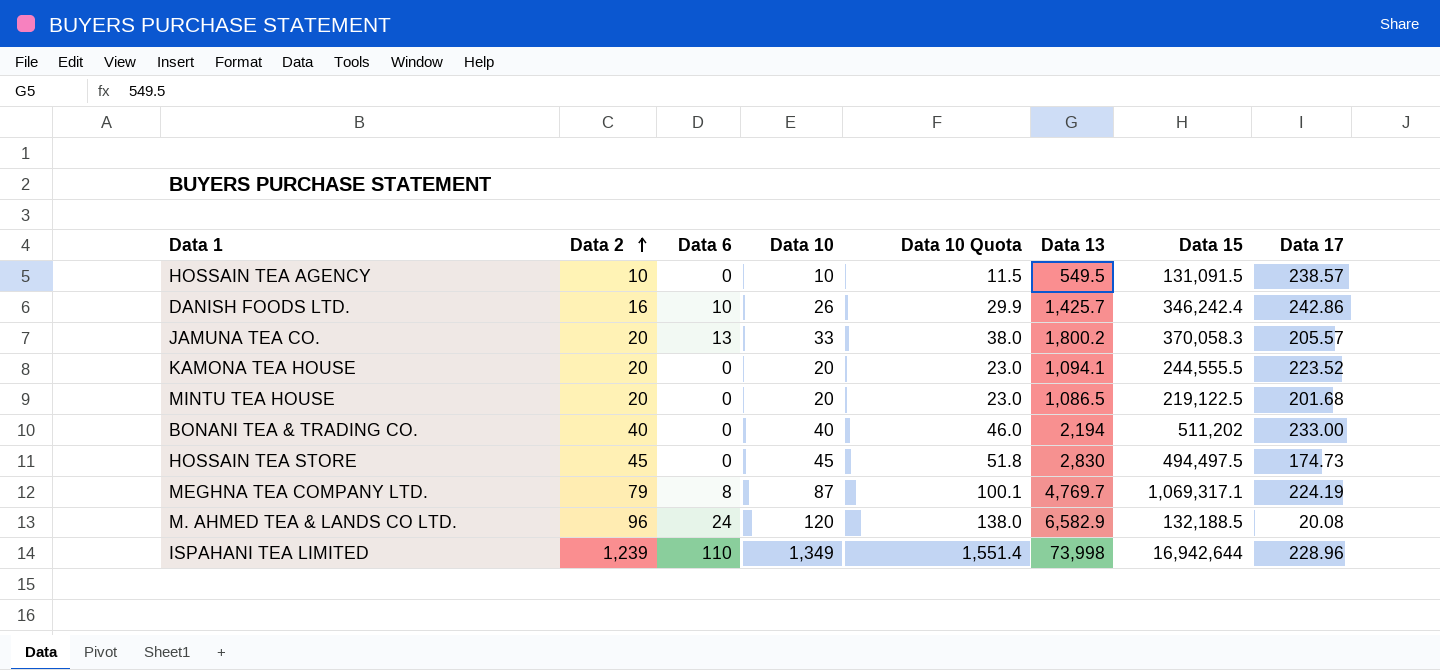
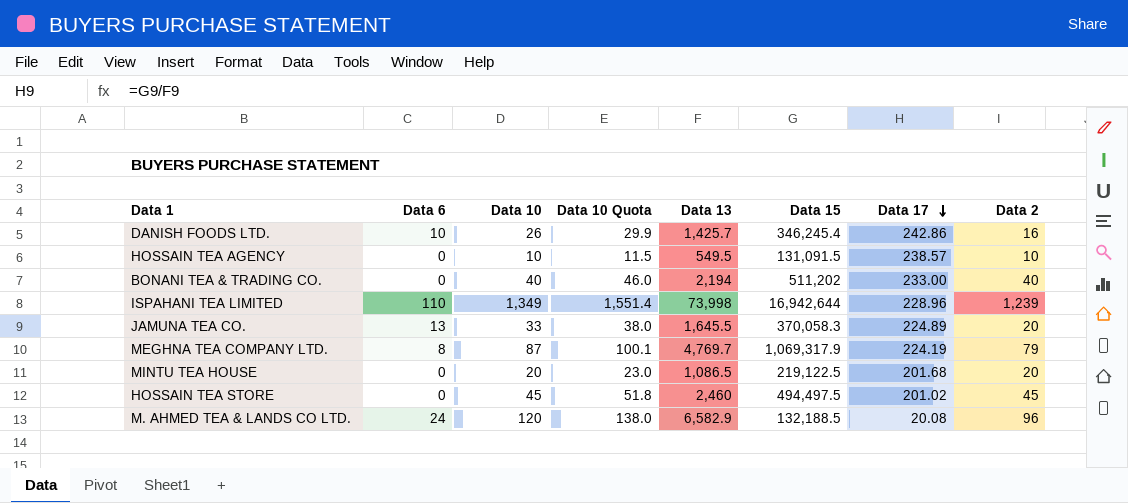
row order: Data 2 ascending -> Data 17 descending
column Data 2 | position: 2 -> 8
row KAMONA TEA HOUSE: 20 | 0 | 20 | 23.0 | 1,094.1 | 244,555.5 | 223.52 -> none
DANISH FOODS LTD. | Data 15: 346,242.4 -> 346,245.4
JAMUNA TEA CO. | Data 13: 1,800.2 -> 1,645.5
JAMUNA TEA CO. | Data 17: 205.57 -> 224.89
MEGHNA TEA COMPANY LTD. | Data 15: 1,069,317.1 -> 1,069,317.9
HOSSAIN TEA STORE | Data 13: 2,830 -> 2,460
HOSSAIN TEA STORE | Data 17: 174.73 -> 201.02

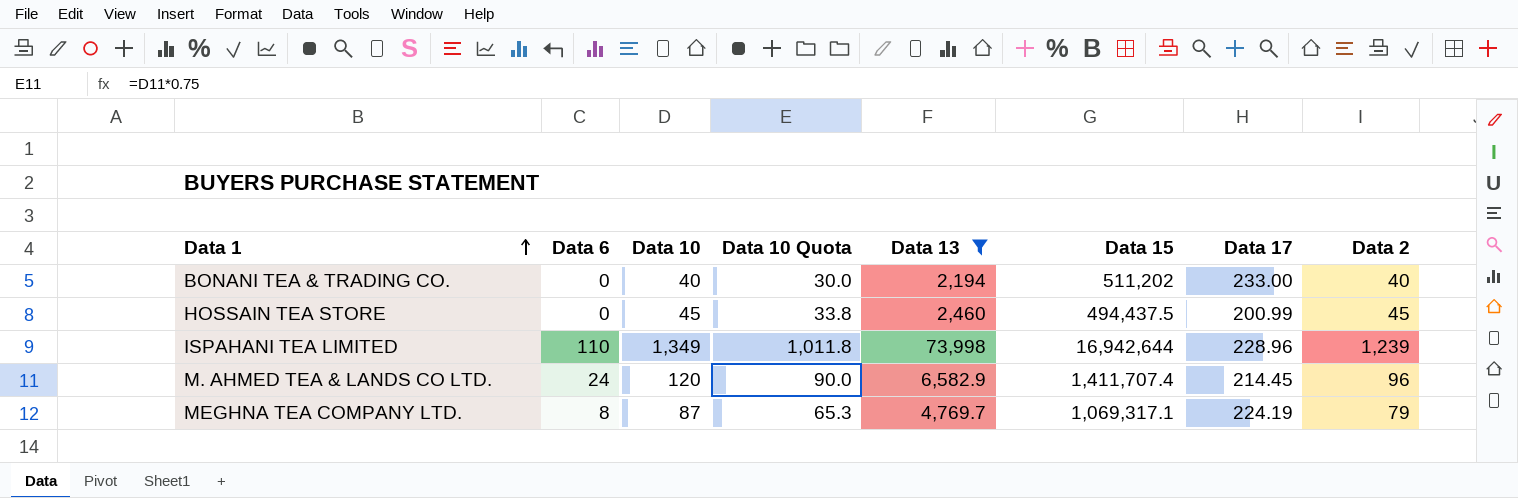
filter: none -> Data 13 >= 2,194
row order: Data 17 descending -> Data 1 ascending
column Data 10 Quota | formula: [Data 10] * 1.15 -> [Data 10] * 0.75
HOSSAIN TEA STORE | Data 15: 494,497.5 -> 494,437.5
HOSSAIN TEA STORE | Data 17: 201.02 -> 200.99
M. AHMED TEA & LANDS CO LTD. | Data 15: 132,188.5 -> 1,411,707.4
M. AHMED TEA & LANDS CO LTD. | Data 17: 20.08 -> 214.45
MEGHNA TEA COMPANY LTD. | Data 15: 1,069,317.9 -> 1,069,317.1

